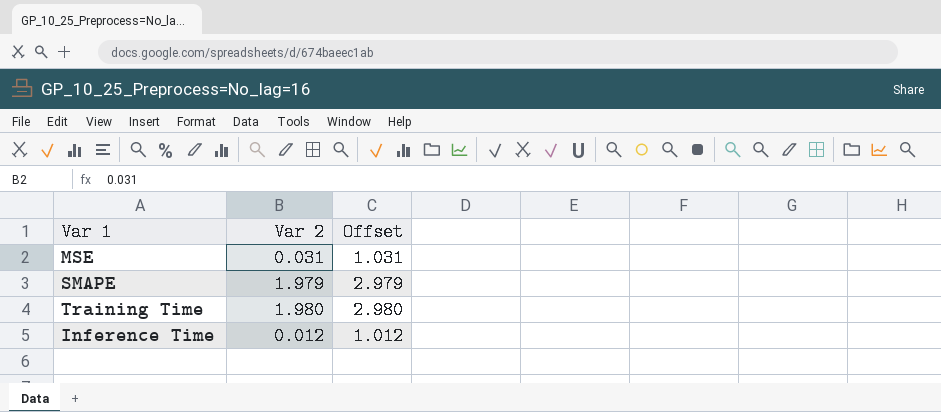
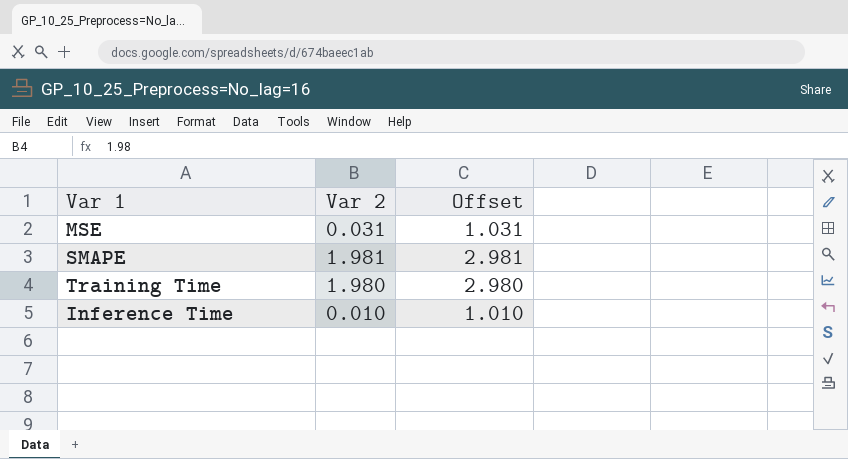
SMAPE | Var 2: 1.979 -> 1.981
SMAPE | Offset: 2.979 -> 2.981
Inference Time | Var 2: 0.012 -> 0.010
Inference Time | Offset: 1.012 -> 1.010

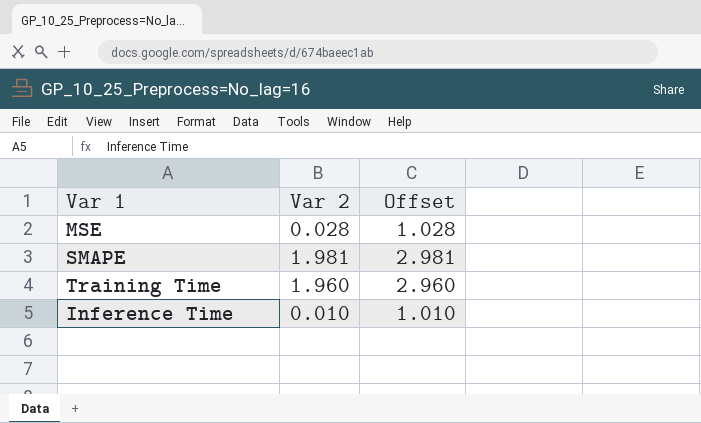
MSE | Var 2: 0.031 -> 0.028
MSE | Offset: 1.031 -> 1.028
Training Time | Var 2: 1.980 -> 1.960
Training Time | Offset: 2.980 -> 2.960

